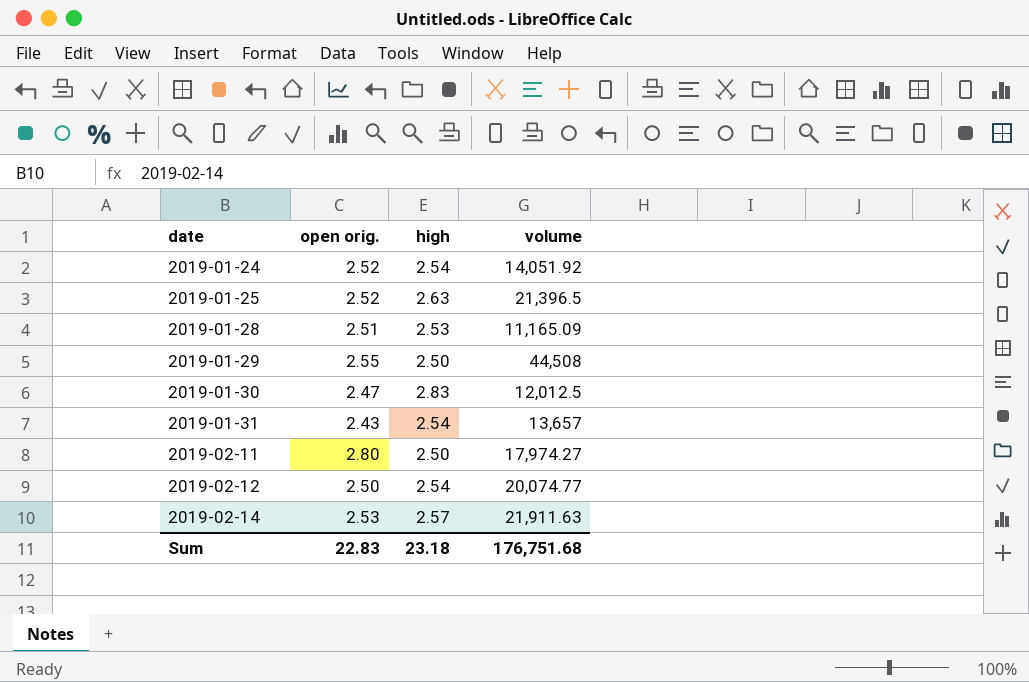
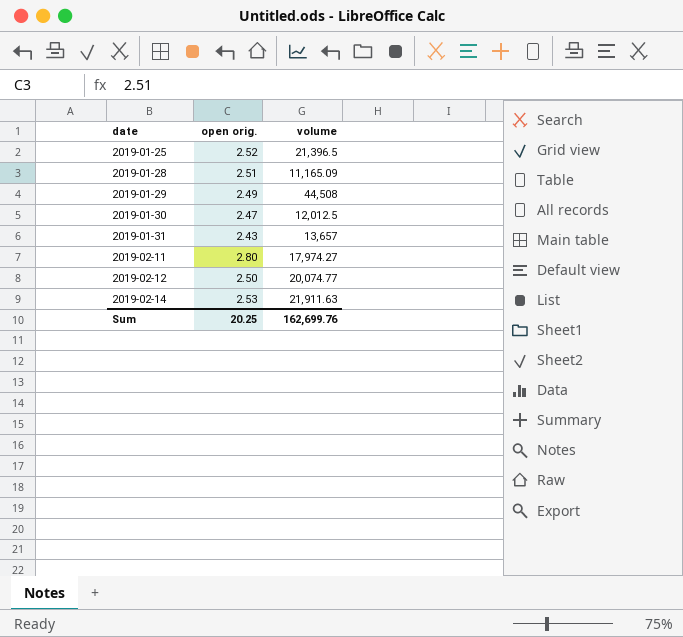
column high | position: 3 -> none
row 2019-01-24: 2.52 | 2.54 | 14,051.92 -> none
2019-01-29 | open orig.: 2.55 -> 2.49
Sum | open orig.: 22.83 -> 20.25
Sum | volume: 176,751.68 -> 162,699.76

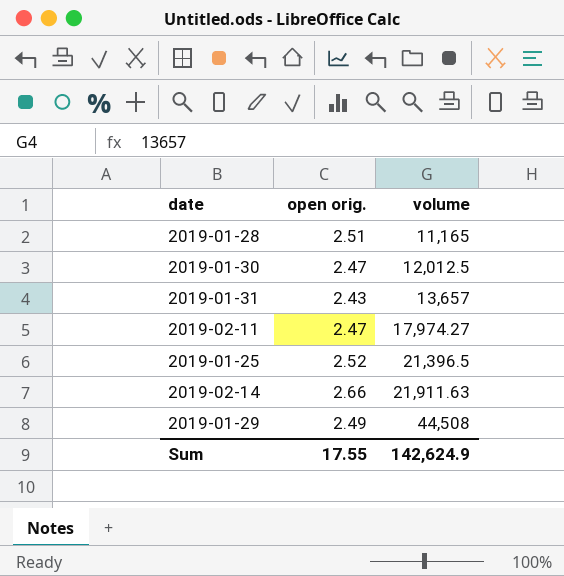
row order: date ascending -> volume ascending
row 2019-02-12: 2.50 | 20,074.77 -> none
2019-01-28 | volume: 11,165.09 -> 11,165
2019-02-11 | open orig.: 2.80 -> 2.47
2019-02-14 | open orig.: 2.53 -> 2.66
Sum | open orig.: 20.25 -> 17.55
Sum | volume: 162,699.76 -> 142,624.9

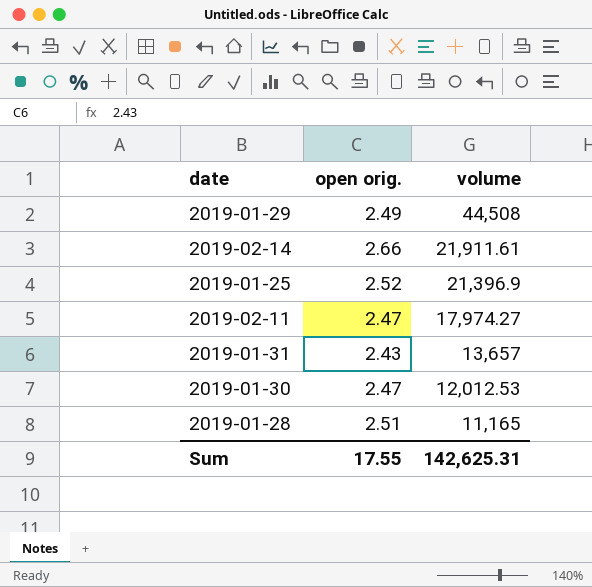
row order: volume ascending -> volume descending
2019-02-14 | volume: 21,911.63 -> 21,911.61
2019-01-25 | volume: 21,396.5 -> 21,396.9
2019-01-30 | volume: 12,012.5 -> 12,012.53
Sum | volume: 142,624.9 -> 142,625.31

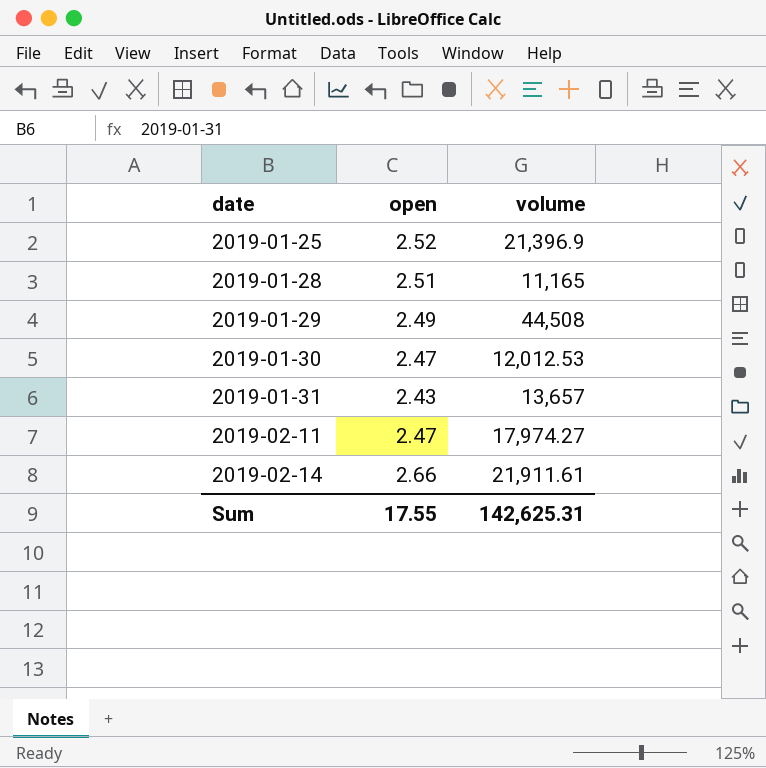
row order: volume descending -> date ascending
column name: open orig. -> open

